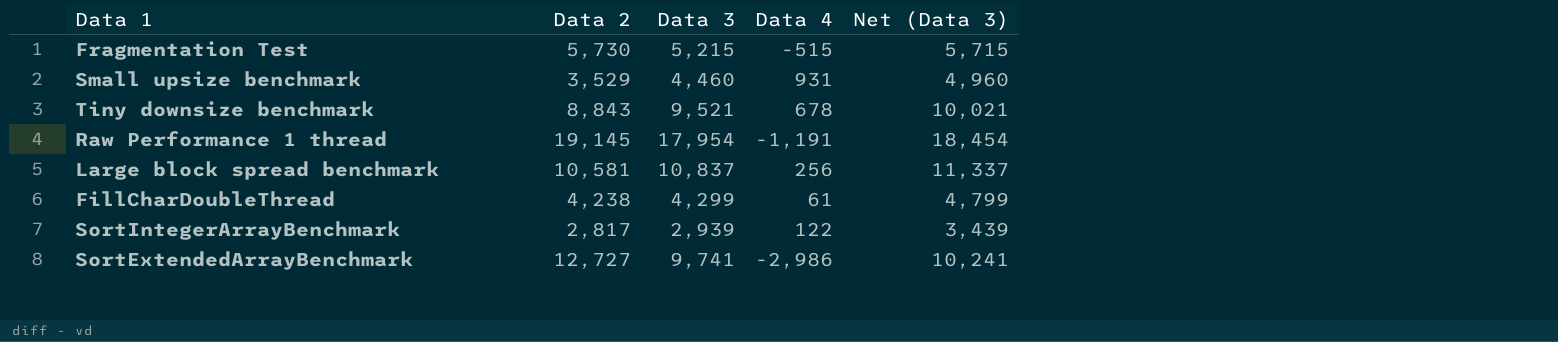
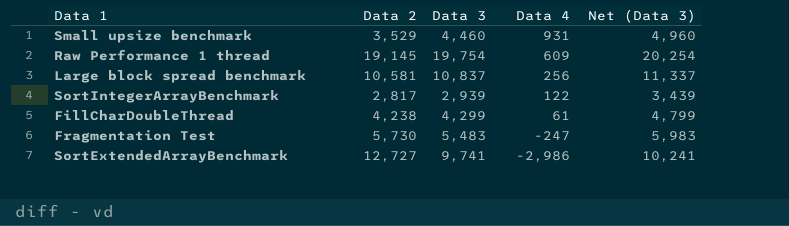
row order: none -> Data 4 descending
row Tiny downsize benchmark: 8,843 | 9,521 | 678 | 10,021 -> none
Raw Performance 1 thread | Data 3: 17,954 -> 19,754
Raw Performance 1 thread | Data 4: -1,191 -> 609
Raw Performance 1 thread | Net (Data 3): 18,454 -> 20,254
Fragmentation Test | Data 3: 5,215 -> 5,483
Fragmentation Test | Data 4: -515 -> -247
Fragmentation Test | Net (Data 3): 5,715 -> 5,983

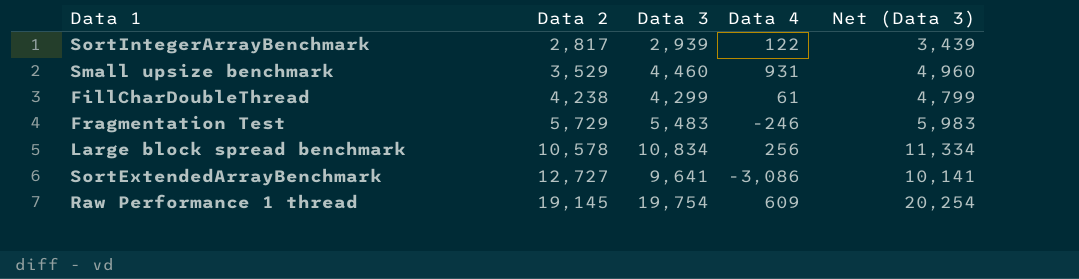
row order: Data 4 descending -> Data 2 ascending
Fragmentation Test | Data 2: 5,730 -> 5,729
Fragmentation Test | Data 4: -247 -> -246
Large block spread benchmark | Data 2: 10,581 -> 10,578
Large block spread benchmark | Data 3: 10,837 -> 10,834
Large block spread benchmark | Net (Data 3): 11,337 -> 11,334
SortExtendedArrayBenchmark | Data 3: 9,741 -> 9,641
SortExtendedArrayBenchmark | Data 4: -2,986 -> -3,086
SortExtendedArrayBenchmark | Net (Data 3): 10,241 -> 10,141

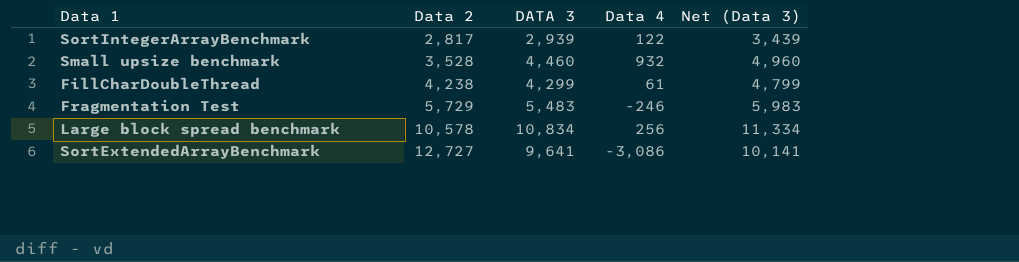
column name: Data 3 -> DATA 3
row Raw Performance 1 thread: 19,145 | 19,754 | 609 | 20,254 -> none
Small upsize benchmark | Data 2: 3,529 -> 3,528
Small upsize benchmark | Data 4: 931 -> 932

